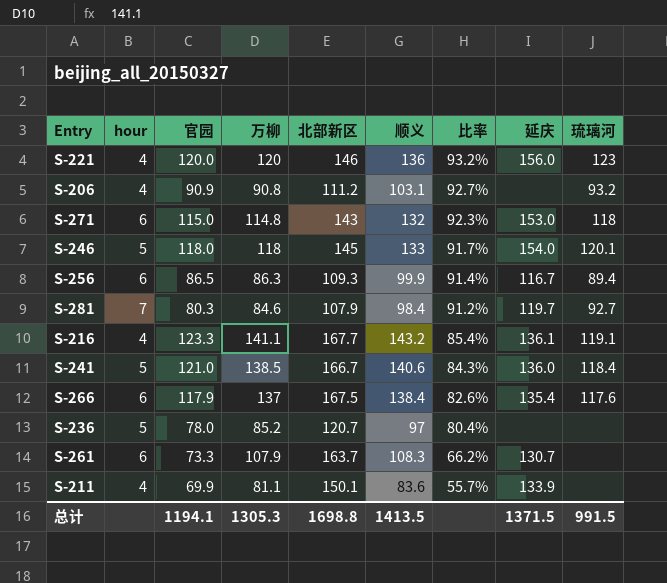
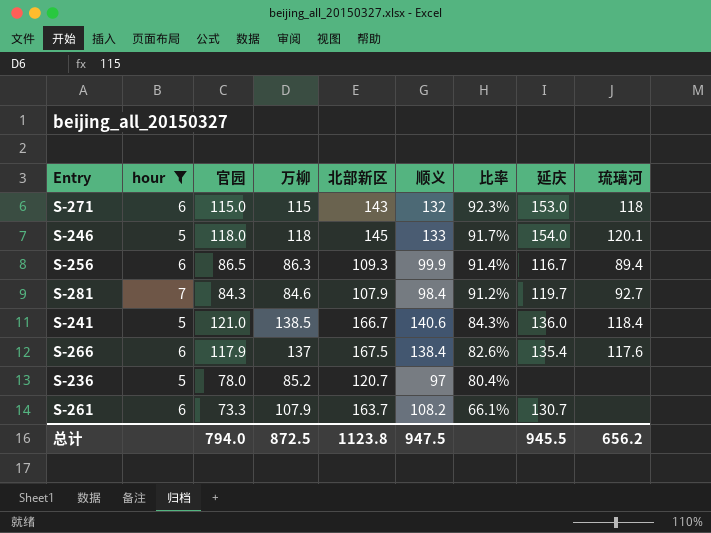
filter: none -> hour != 4
S-271 | 万柳: 114.8 -> 115
S-281 | 官园: 80.3 -> 84.3
S-261 | 顺义: 108.3 -> 108.2
S-261 | 比率: 66.2% -> 66.1%
总计 | 官园: 1194.1 -> 794.0
总计 | 万柳: 1305.3 -> 872.5
总计 | 北部新区: 1698.8 -> 1123.8
总计 | 顺义: 1413.5 -> 947.5
总计 | 延庆: 1371.5 -> 945.5
总计 | 琉璃河: 991.5 -> 656.2

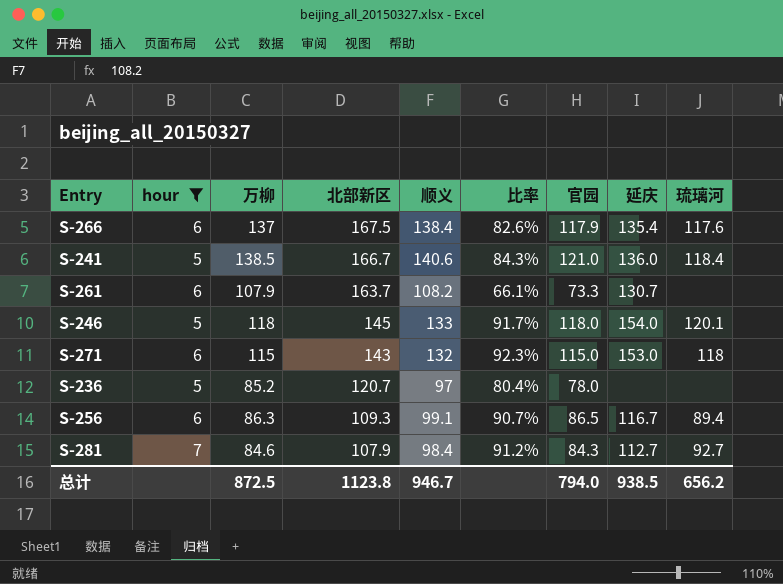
row order: 比率 descending -> 北部新区 descending
column 官园 | position: 3 -> 7
S-256 | 顺义: 99.9 -> 99.1
S-256 | 比率: 91.4% -> 90.7%
S-281 | 延庆: 119.7 -> 112.7
总计 | 顺义: 947.5 -> 946.7
总计 | 延庆: 945.5 -> 938.5

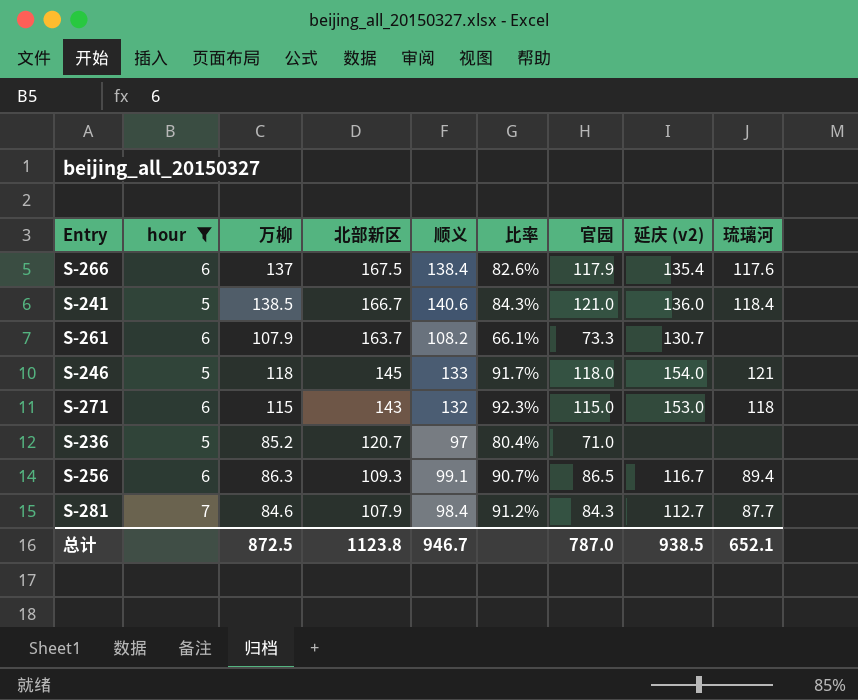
column name: 延庆 -> 延庆 (v2)
S-246 | 琉璃河: 120.1 -> 121
S-236 | 官园: 78.0 -> 71.0
S-281 | 琉璃河: 92.7 -> 87.7
总计 | 官园: 794.0 -> 787.0
总计 | 琉璃河: 656.2 -> 652.1

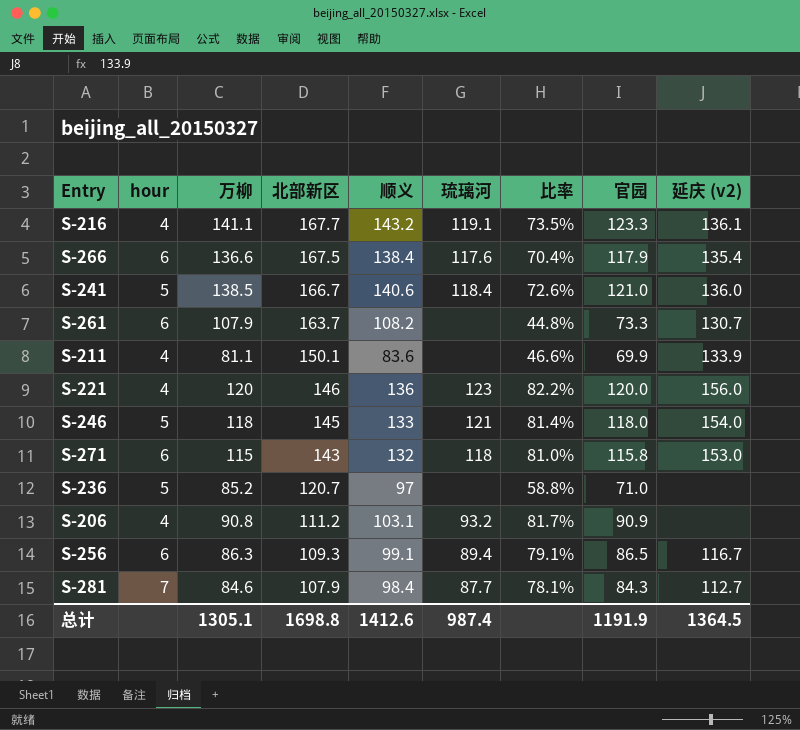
filter: hour != 4 -> none
column 琉璃河 | position: 9 -> 6
column 比率 | formula: [顺义] / [北部新区] -> [官园] / [北部新区]
S-266 | 万柳: 137 -> 136.6
S-271 | 官园: 115.0 -> 115.8
总计 | 万柳: 872.5 -> 1305.1
总计 | 北部新区: 1123.8 -> 1698.8
总计 | 顺义: 946.7 -> 1412.6
总计 | 琉璃河: 652.1 -> 987.4
总计 | 官园: 787.0 -> 1191.9
总计 | 延庆 (v2): 938.5 -> 1364.5

